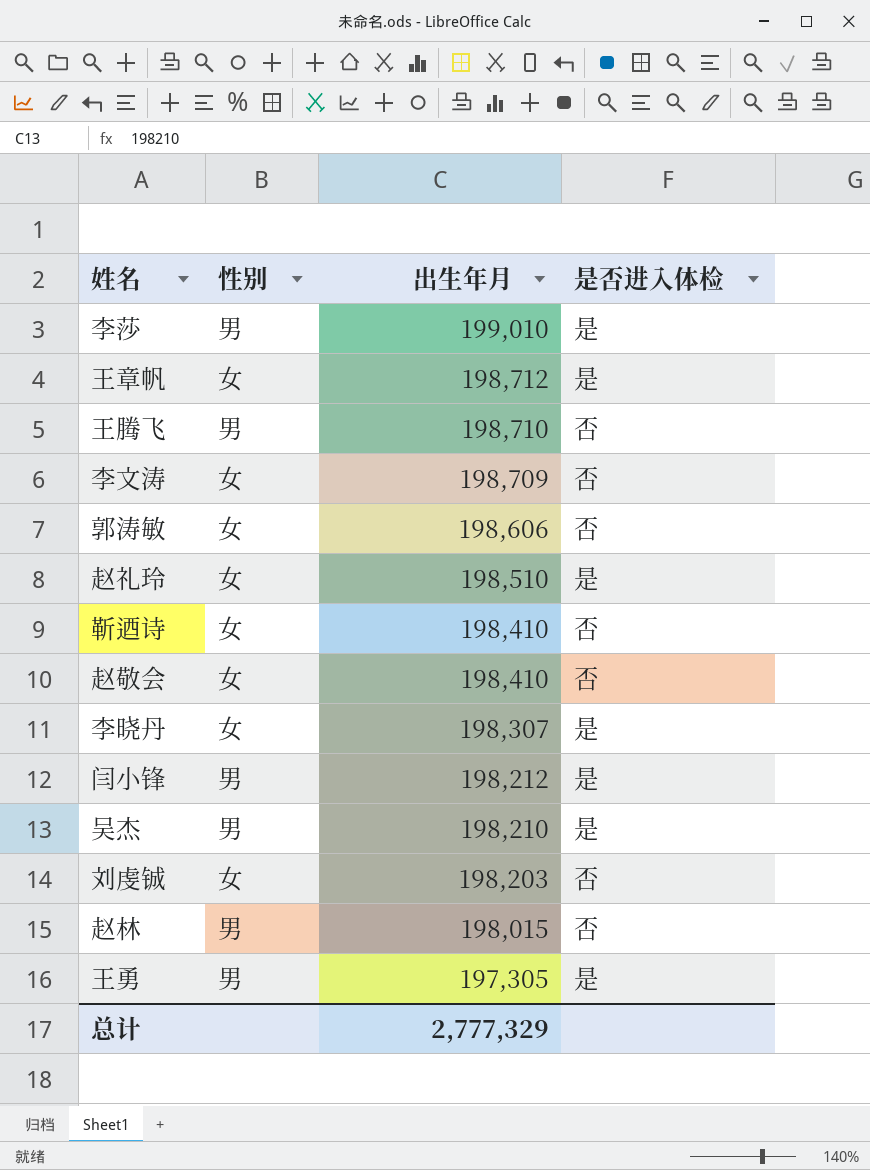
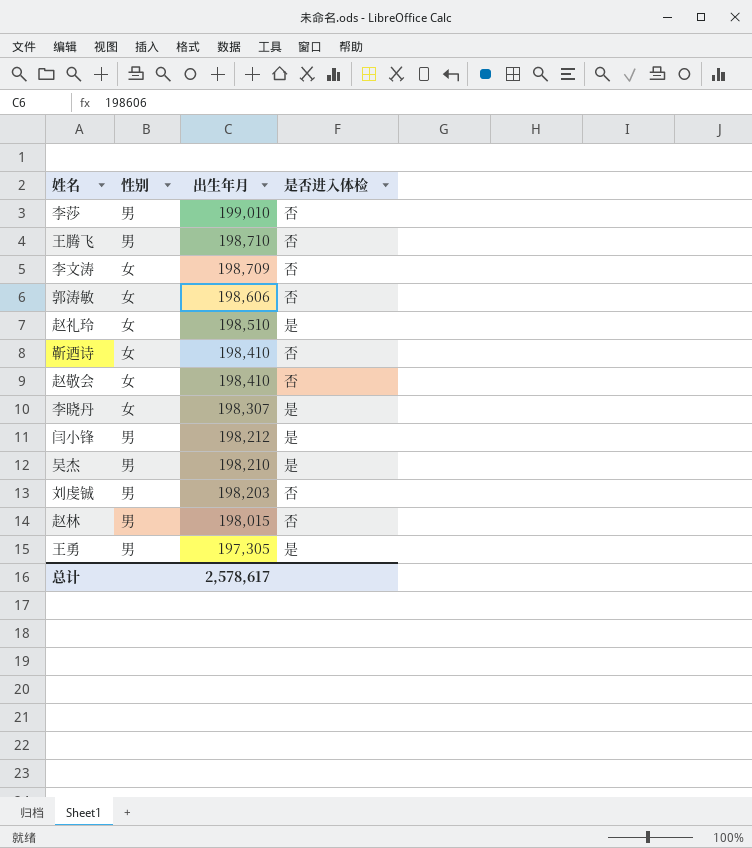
row 王章帆: 女 | 198,712 | 是 -> none
李莎 | 是否进入体检: 是 -> 否
刘虔铖 | 性别: 女 -> 男
总计 | 出生年月: 2,777,329 -> 2,578,617

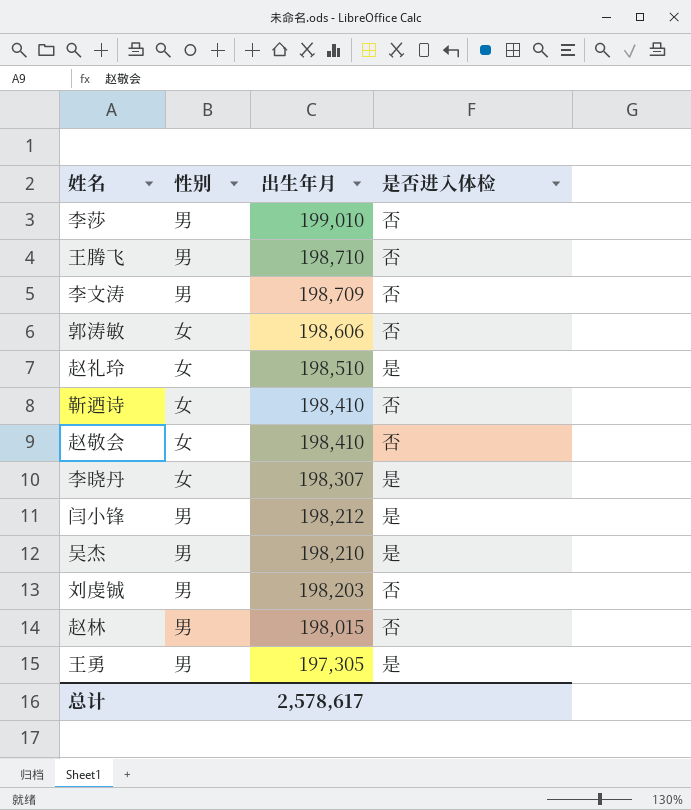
李文涛 | 性别: 女 -> 男

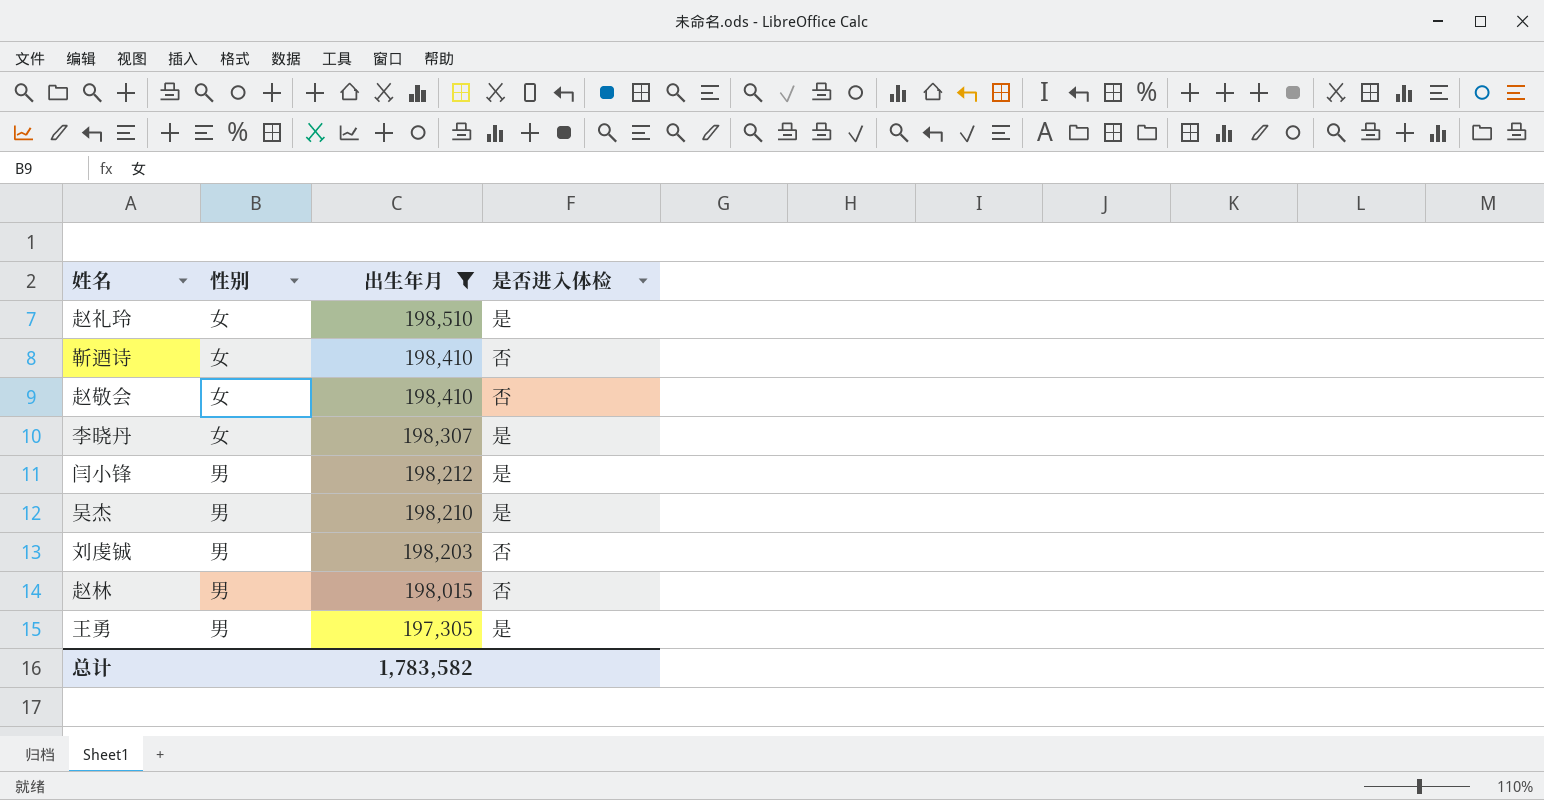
filter: none -> 出生年月 <= 198,510
总计 | 出生年月: 2,578,617 -> 1,783,582

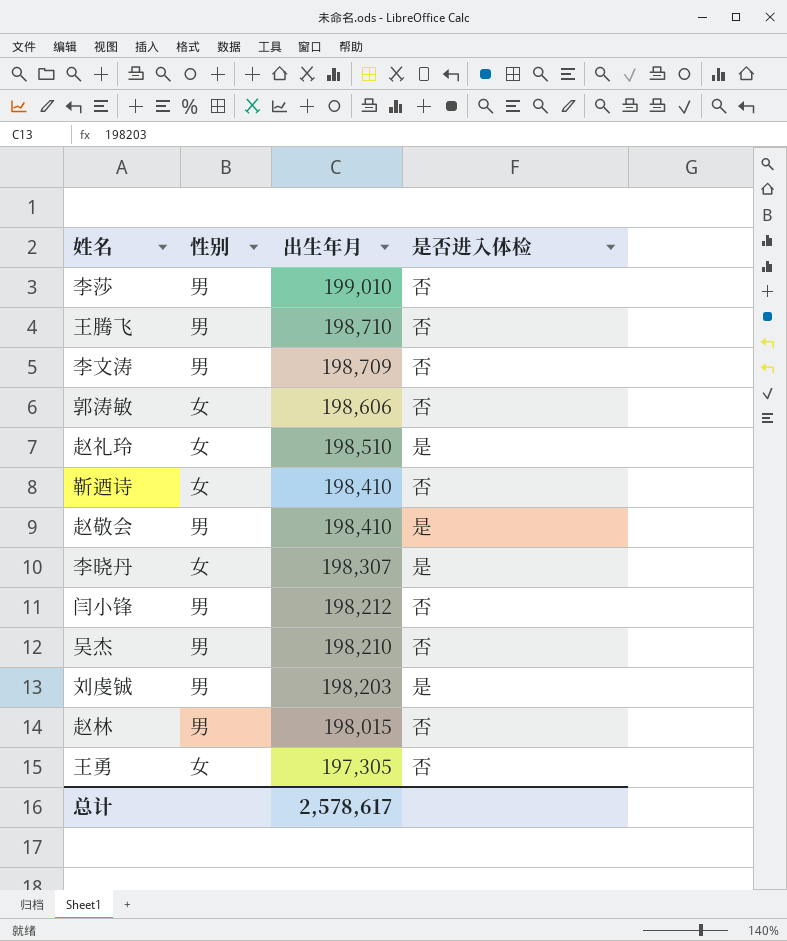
filter: 出生年月 <= 198,510 -> none
赵敬会 | 性别: 女 -> 男
赵敬会 | 是否进入体检: 否 -> 是
闫小锋 | 是否进入体检: 是 -> 否
吴杰 | 是否进入体检: 是 -> 否
刘虔铖 | 是否进入体检: 否 -> 是
王勇 | 性别: 男 -> 女
王勇 | 是否进入体检: 是 -> 否
总计 | 出生年月: 1,783,582 -> 2,578,617

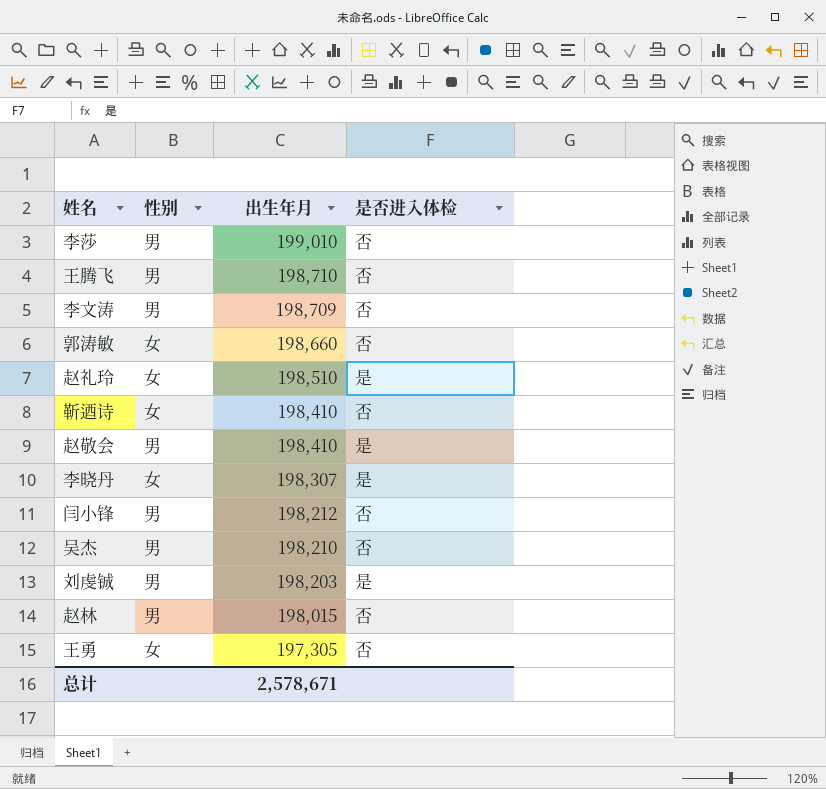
郭涛敏 | 出生年月: 198,606 -> 198,660
总计 | 出生年月: 2,578,617 -> 2,578,671

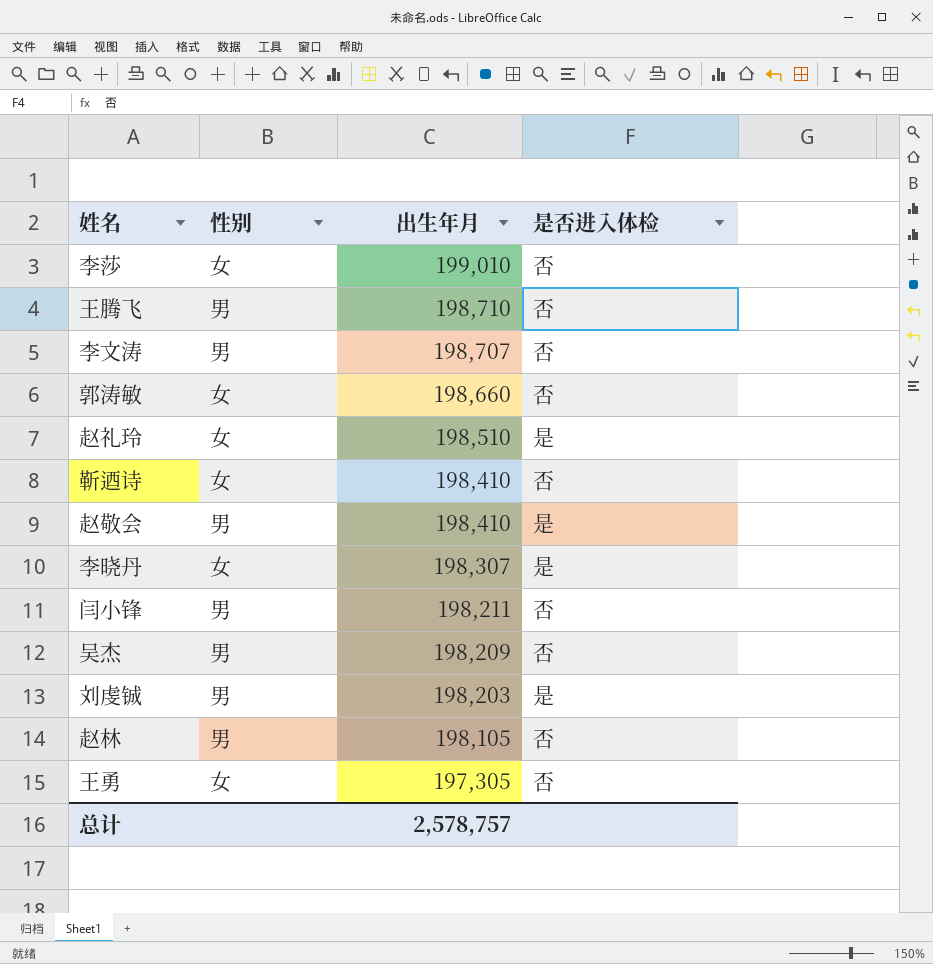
李莎 | 性别: 男 -> 女
李文涛 | 出生年月: 198,709 -> 198,707
闫小锋 | 出生年月: 198,212 -> 198,211
吴杰 | 出生年月: 198,210 -> 198,209
赵林 | 出生年月: 198,015 -> 198,105
总计 | 出生年月: 2,578,671 -> 2,578,757

